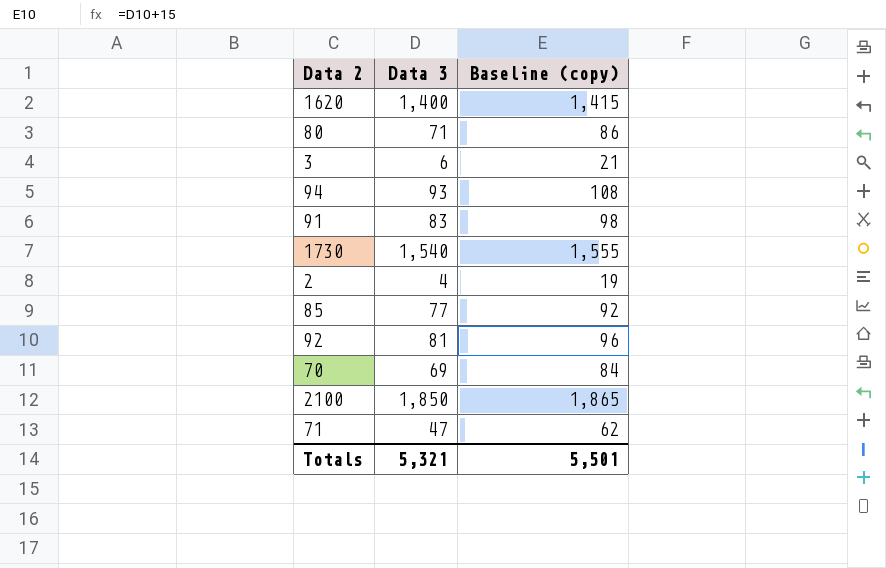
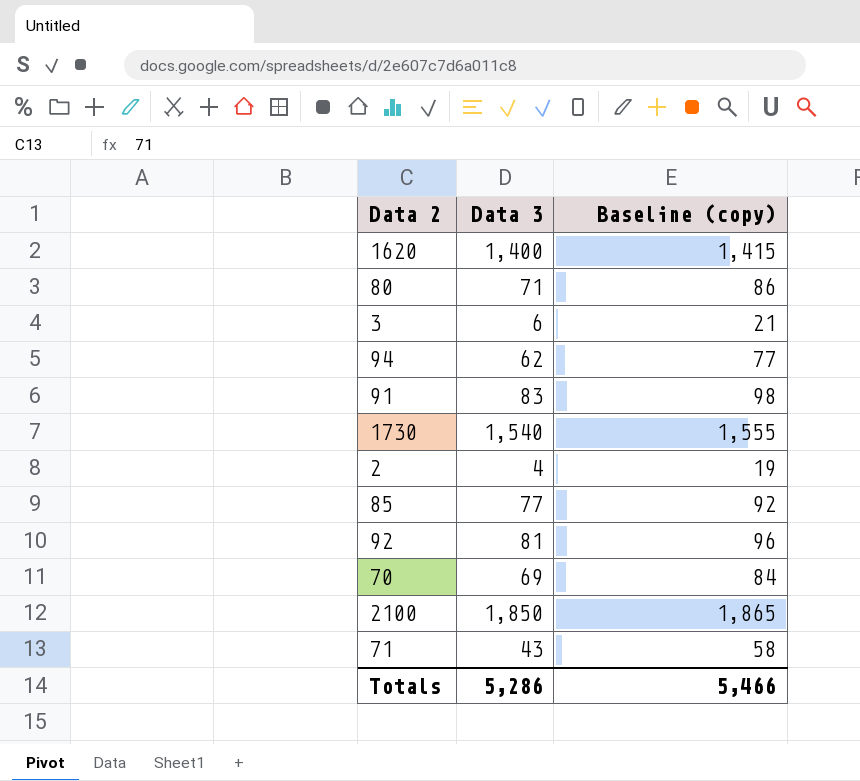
94 | Data 3: 93 -> 62
94 | Baseline (copy): 108 -> 77
71 | Data 3: 47 -> 43
71 | Baseline (copy): 62 -> 58
Totals | Data 3: 5,321 -> 5,286
Totals | Baseline (copy): 5,501 -> 5,466

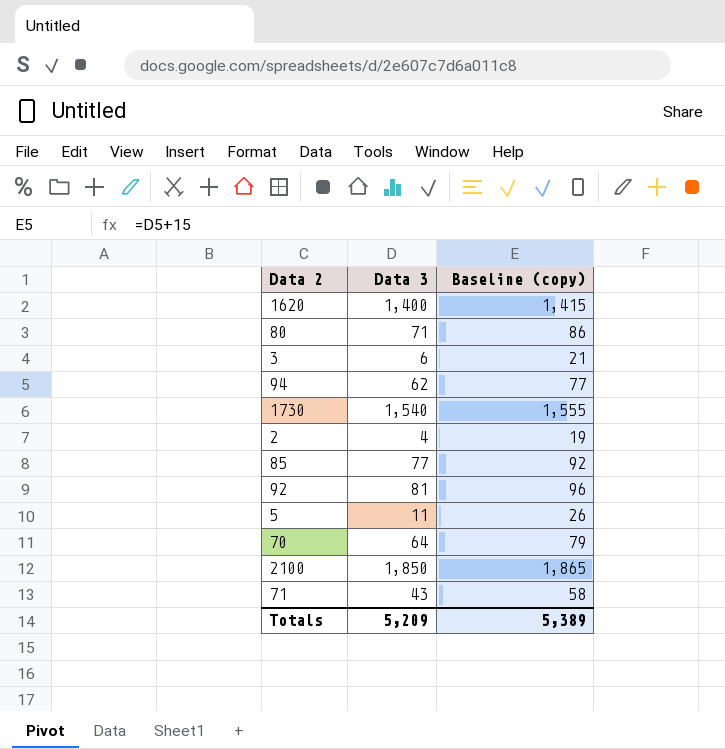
row 91: 83 | 98 -> none
row 5: none -> 11 | 26
70 | Data 3: 69 -> 64
70 | Baseline (copy): 84 -> 79
Totals | Data 3: 5,286 -> 5,209
Totals | Baseline (copy): 5,466 -> 5,389

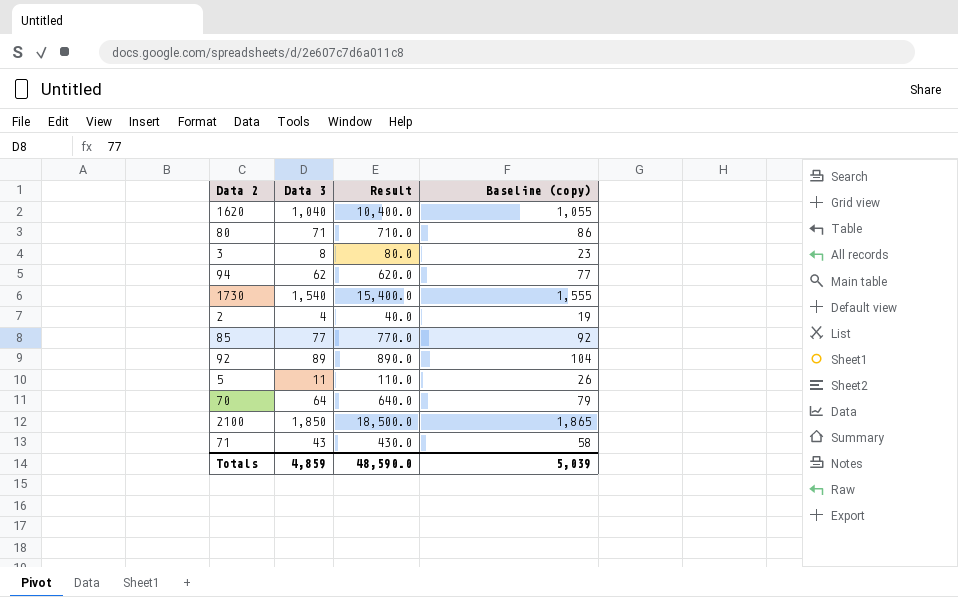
column Result | formula: none -> [Data 3] * 10
1620 | Data 3: 1,400 -> 1,040
1620 | Baseline (copy): 1,415 -> 1,055
3 | Data 3: 6 -> 8
3 | Baseline (copy): 21 -> 23
92 | Data 3: 81 -> 89
92 | Baseline (copy): 96 -> 104
Totals | Data 3: 5,209 -> 4,859
Totals | Baseline (copy): 5,389 -> 5,039

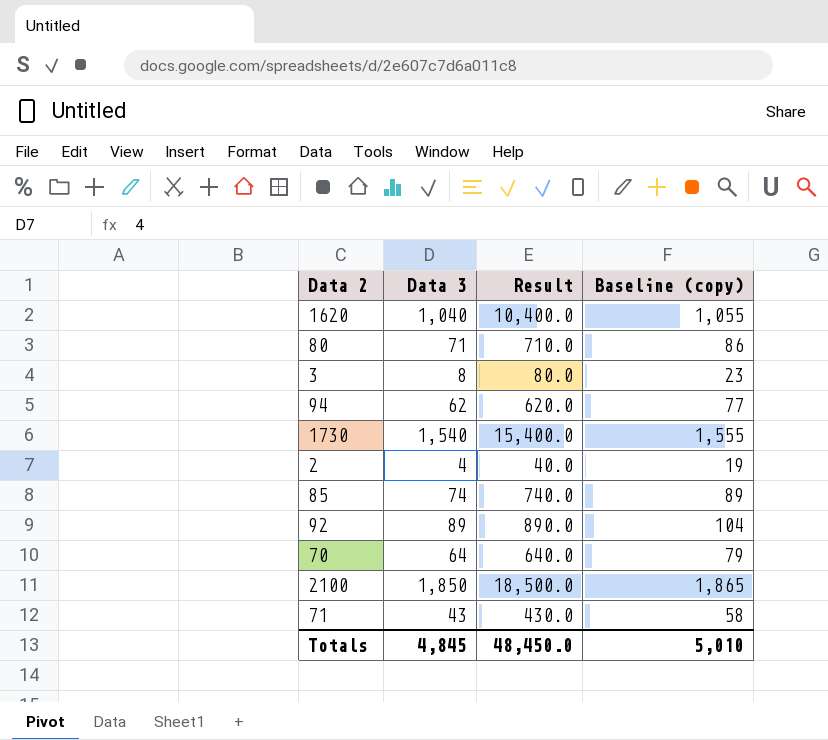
row 5: 11 | 110.0 | 26 -> none
85 | Data 3: 77 -> 74
85 | Result: 770.0 -> 740.0
85 | Baseline (copy): 92 -> 89
Totals | Data 3: 4,859 -> 4,845
Totals | Result: 48,590.0 -> 48,450.0
Totals | Baseline (copy): 5,039 -> 5,010

